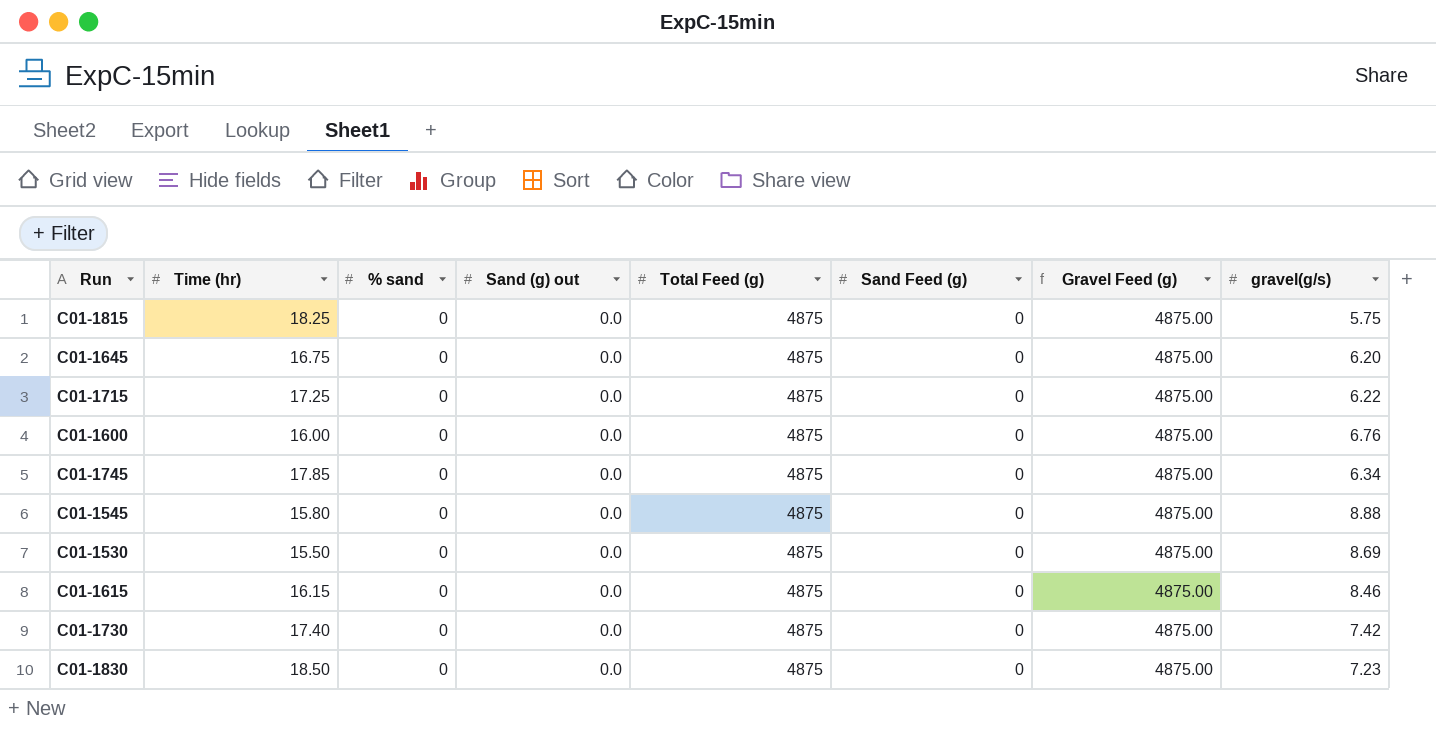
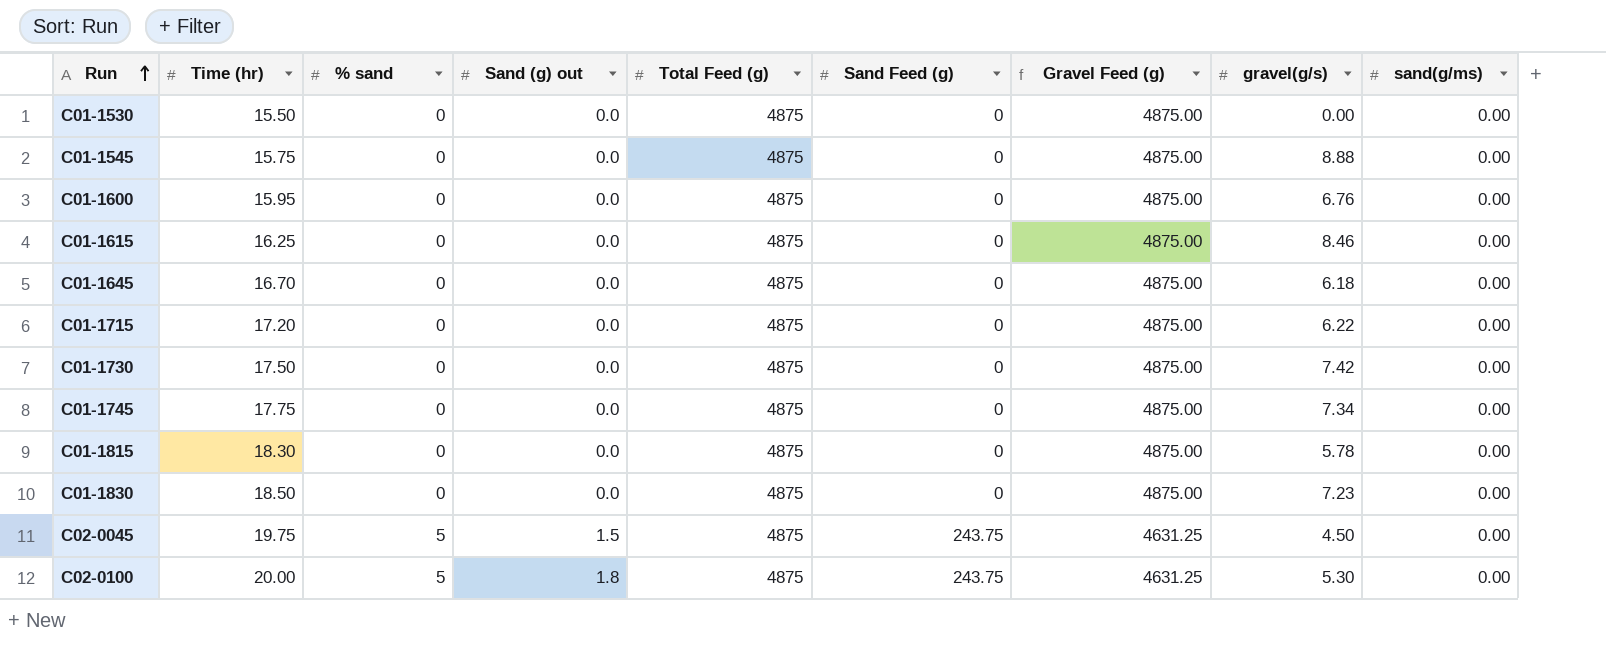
row order: none -> Run ascending
column sand(g/ms) | position: none -> 9
C01-1530 | gravel(g/s): 8.69 -> 0.00
C01-1545 | Time (hr): 15.80 -> 15.75
C01-1600 | Time (hr): 16.00 -> 15.95
C01-1615 | Time (hr): 16.15 -> 16.25
C01-1645 | Time (hr): 16.75 -> 16.70
C01-1645 | gravel(g/s): 6.20 -> 6.18
C01-1715 | Time (hr): 17.25 -> 17.20
C01-1730 | Time (hr): 17.40 -> 17.50
C01-1745 | Time (hr): 17.85 -> 17.75
C01-1745 | gravel(g/s): 6.34 -> 7.34
C01-1815 | Time (hr): 18.25 -> 18.30
C01-1815 | gravel(g/s): 5.75 -> 5.78
row C02-0045: none -> 19.75 | 5 | 1.5 | 4875 | 243.75 | 4631.25 | 4.50 | 0.00
row C02-0100: none -> 20.00 | 5 | 1.8 | 4875 | 243.75 | 4631.25 | 5.30 | 0.00

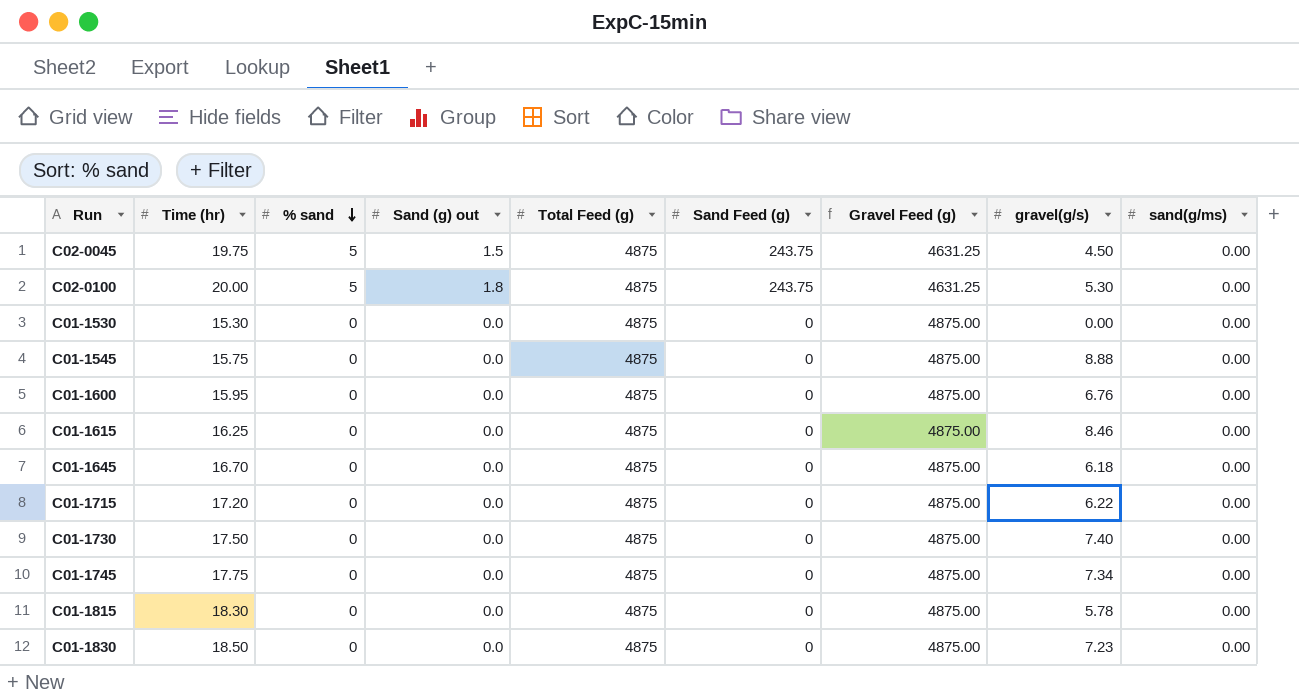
row order: Run ascending -> % sand descending
C01-1530 | Time (hr): 15.50 -> 15.30
C01-1730 | gravel(g/s): 7.42 -> 7.40

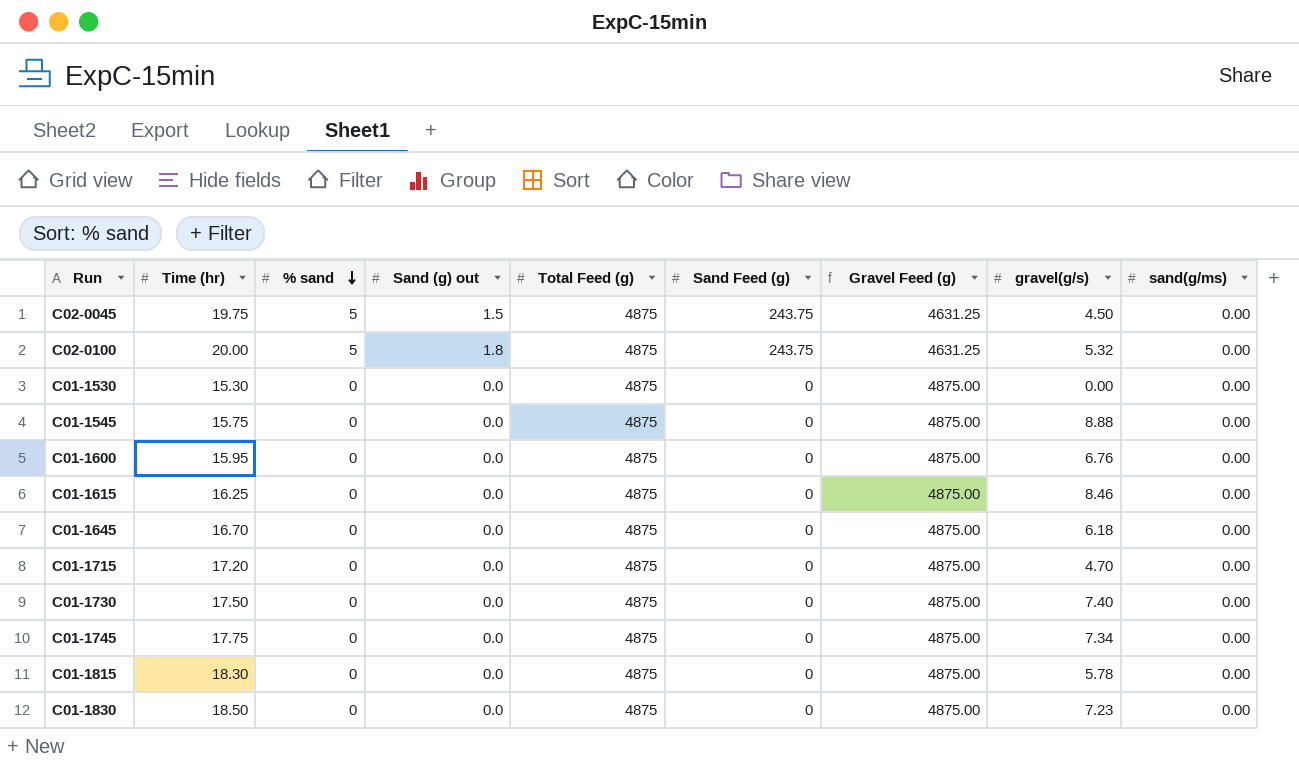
C02-0100 | gravel(g/s): 5.30 -> 5.32
C01-1715 | gravel(g/s): 6.22 -> 4.70

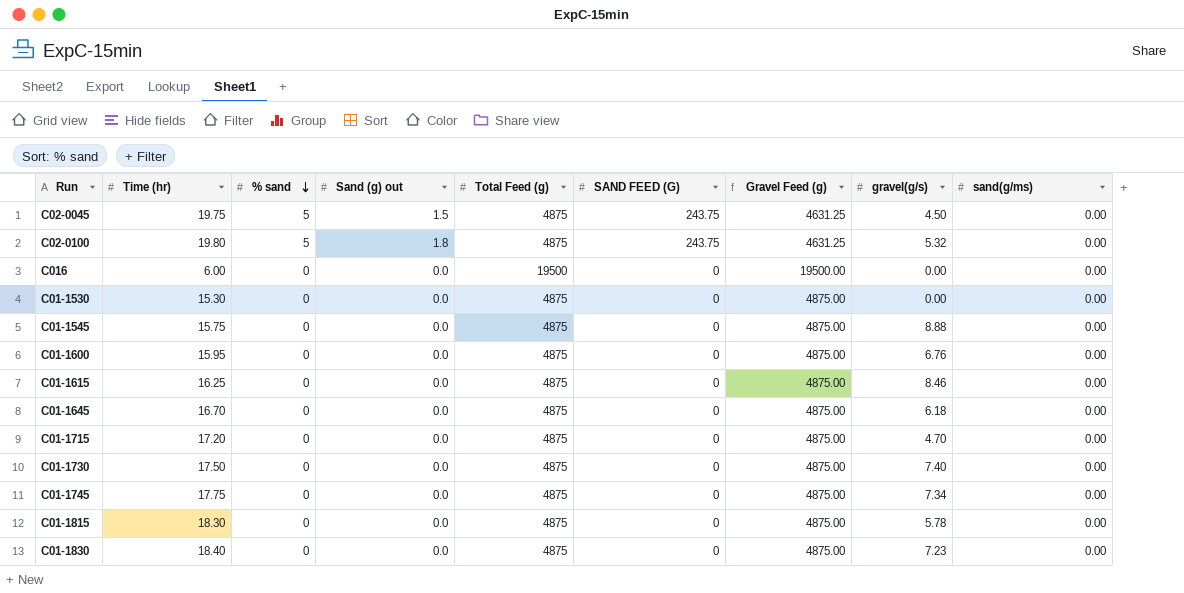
column name: Sand Feed (g) -> SAND FEED (G)
C02-0100 | Time (hr): 20.00 -> 19.80
row C016: none -> 6.00 | 0 | 0.0 | 19500 | 0 | 19500.00 | 0.00 | 0.00
C01-1830 | Time (hr): 18.50 -> 18.40

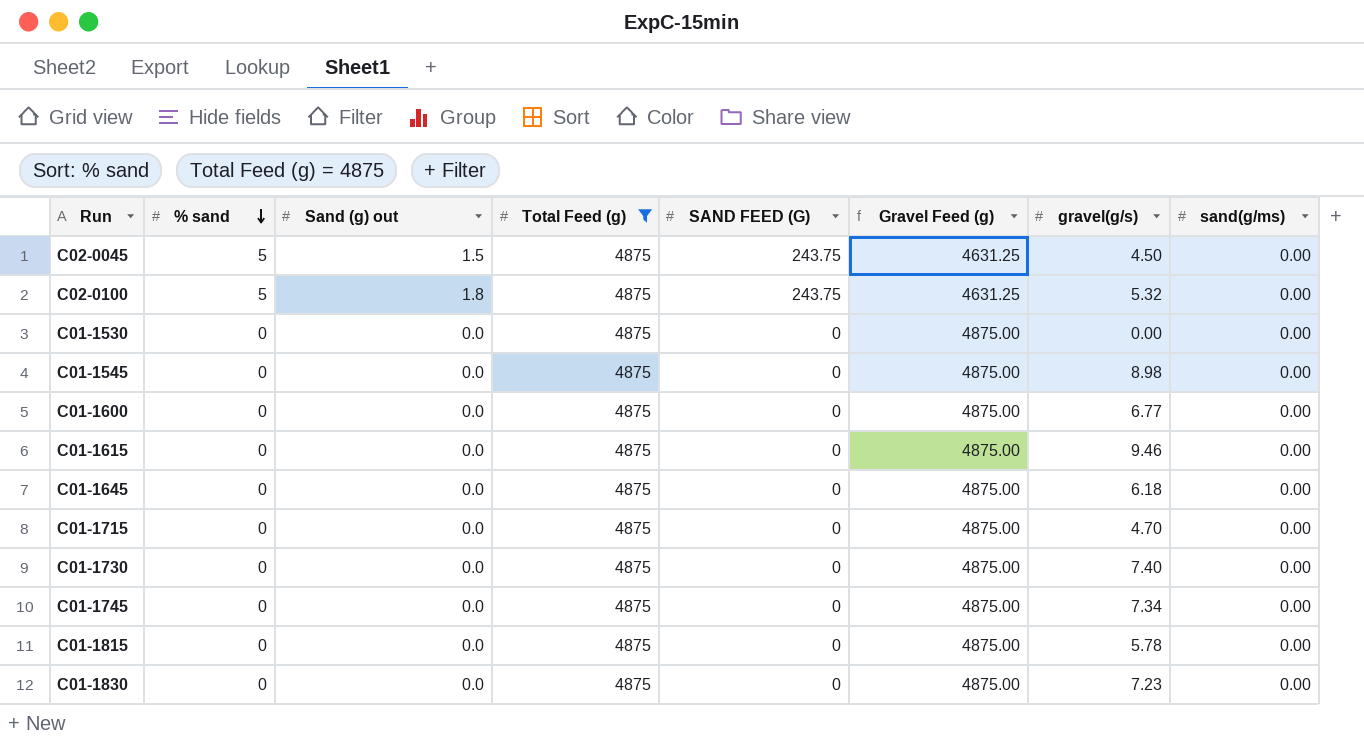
filter: none -> Total Feed (g) = 4875
column Time (hr) | position: 2 -> none
C01-1545 | gravel(g/s): 8.88 -> 8.98
C01-1600 | gravel(g/s): 6.76 -> 6.77
C01-1615 | gravel(g/s): 8.46 -> 9.46

